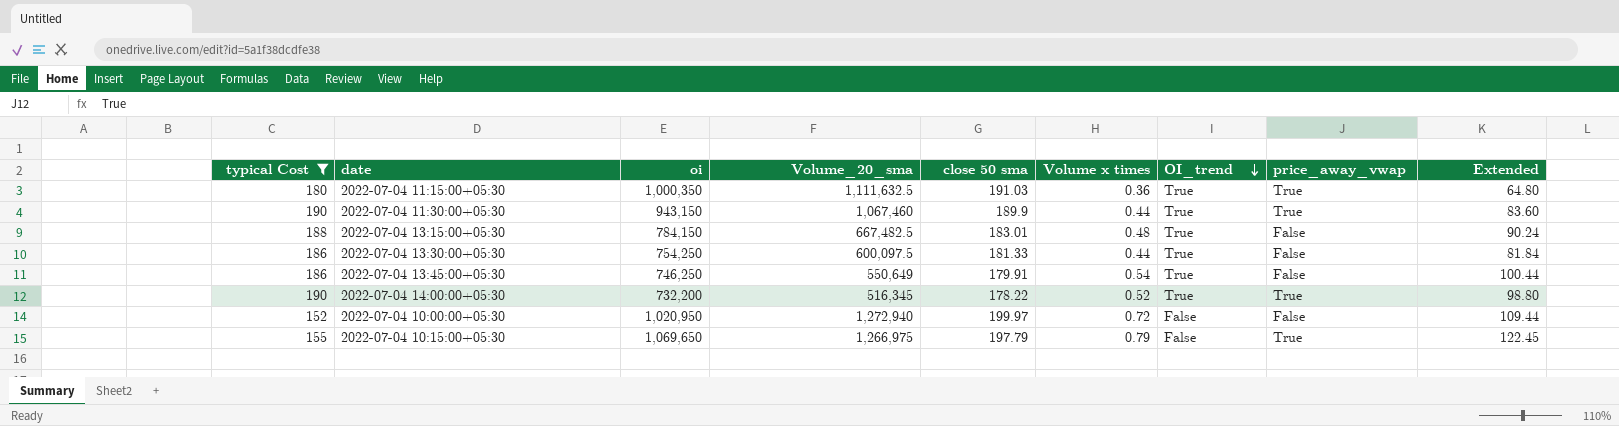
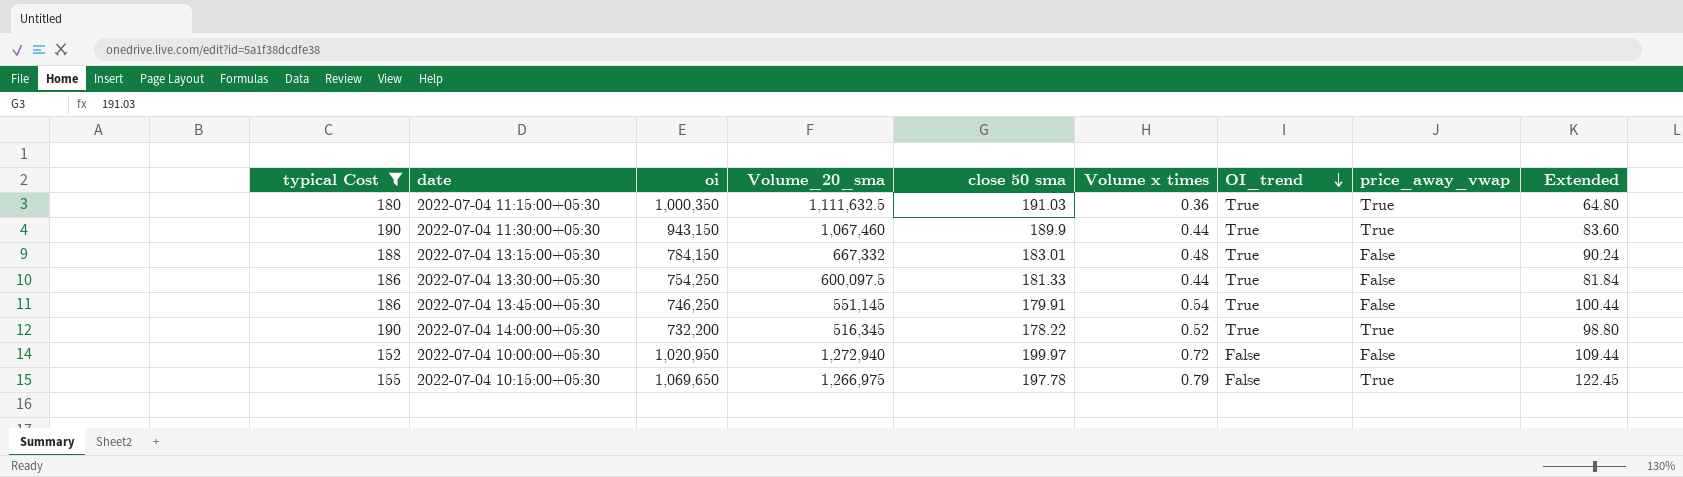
2022-07-04 13:15:00+05:30 | Volume_20_sma: 667,482.5 -> 667,332
2022-07-04 13:45:00+05:30 | Volume_20_sma: 550,649 -> 551,145
2022-07-04 10:15:00+05:30 | close 50 sma: 197.79 -> 197.78

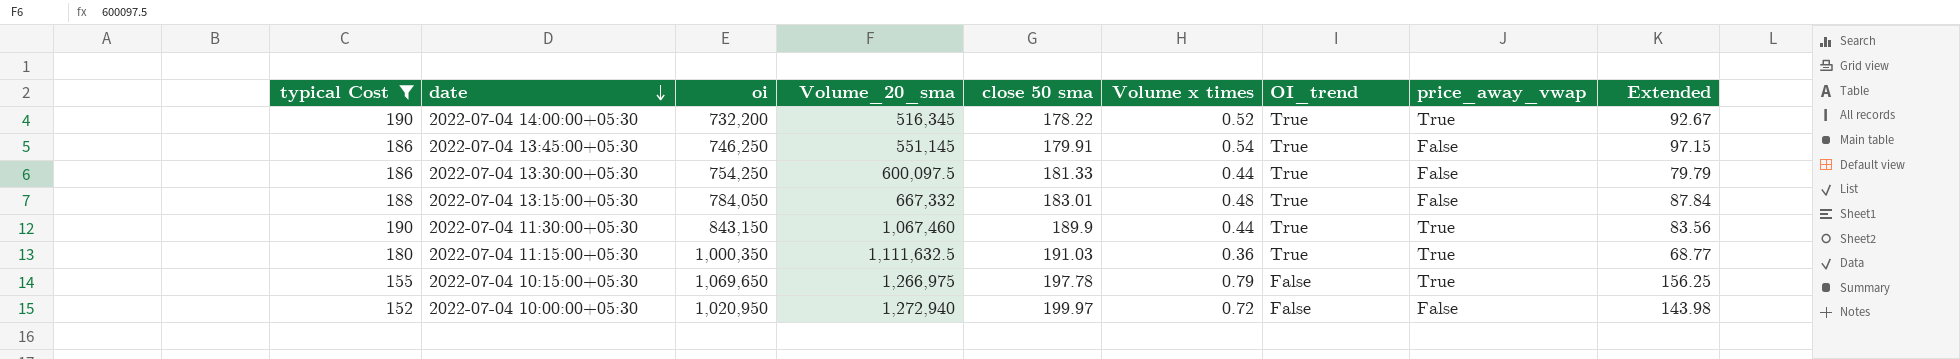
row order: OI_trend descending -> date descending
column Extended | formula: [typical Cost] * [Volume x times] -> [close 50 sma] * [Volume x times]
2022-07-04 13:15:00+05:30 | oi: 784,150 -> 784,050
2022-07-04 11:30:00+05:30 | oi: 943,150 -> 843,150

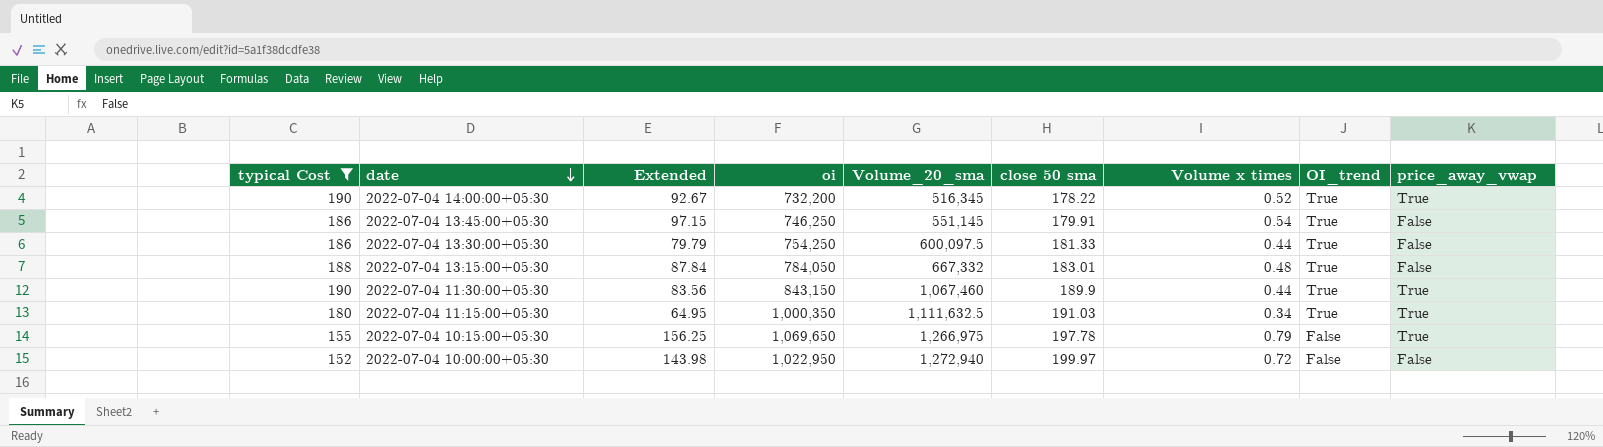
column Extended | position: 9 -> 3
2022-07-04 11:15:00+05:30 | Extended: 68.77 -> 64.95
2022-07-04 11:15:00+05:30 | Volume x times: 0.36 -> 0.34
2022-07-04 10:00:00+05:30 | oi: 1,020,950 -> 1,022,950

